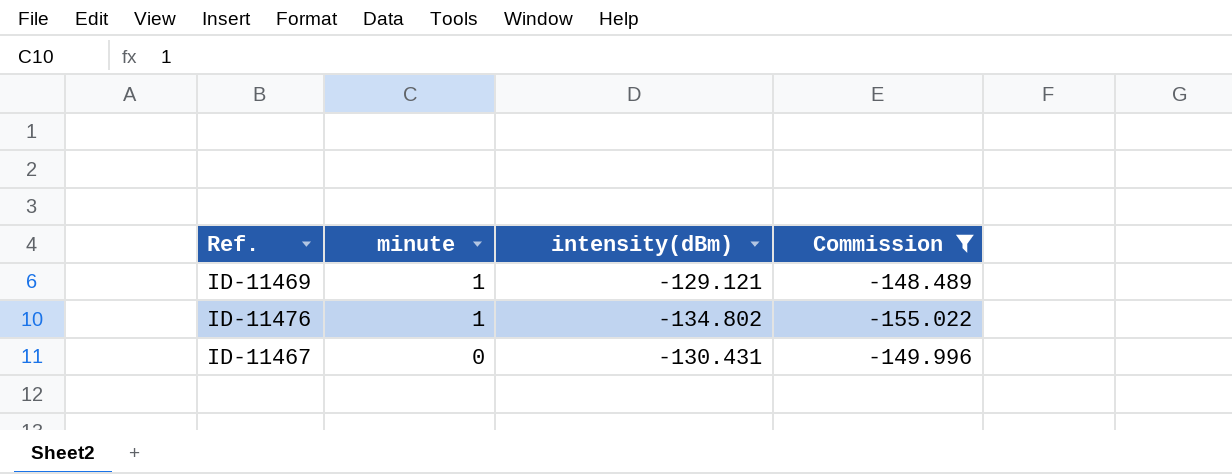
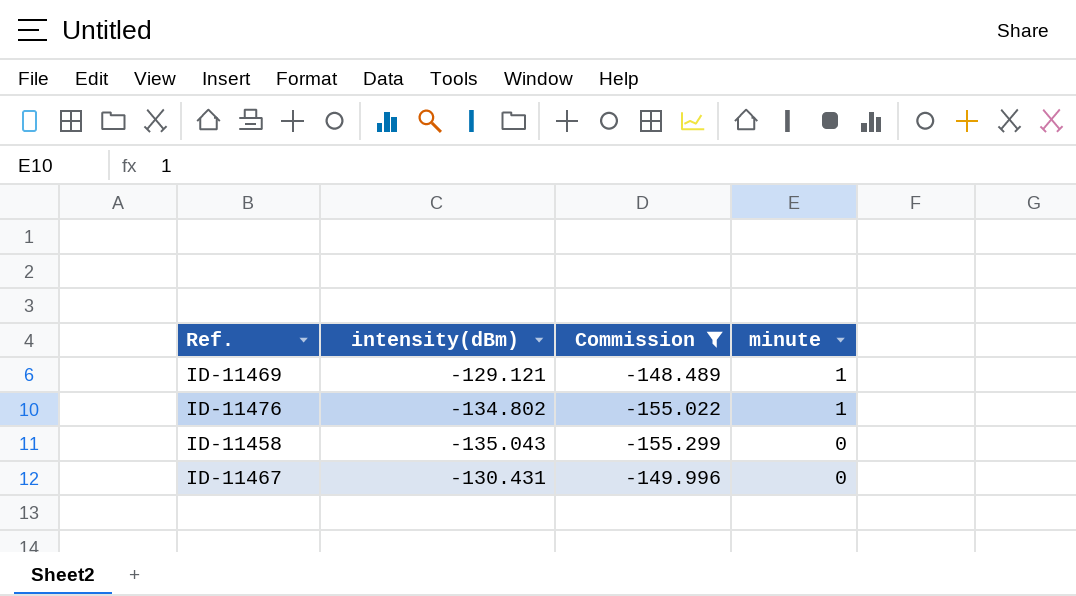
column minute | position: 2 -> 4
row ID-11458: none -> -135.043 | -155.299 | 0

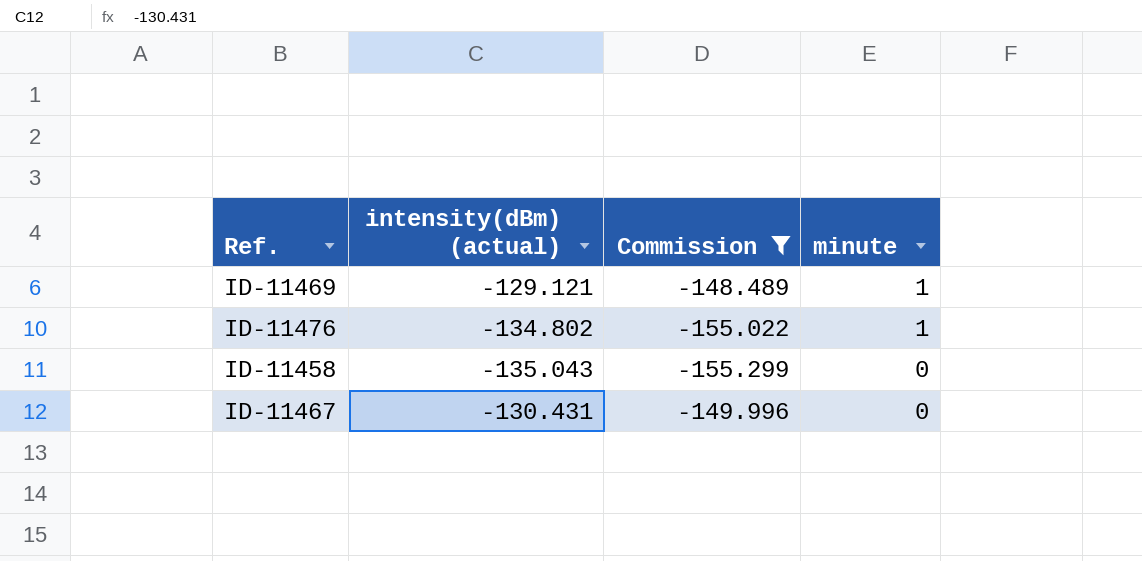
column name: intensity(dBm) -> intensity(dBm) (actual)

